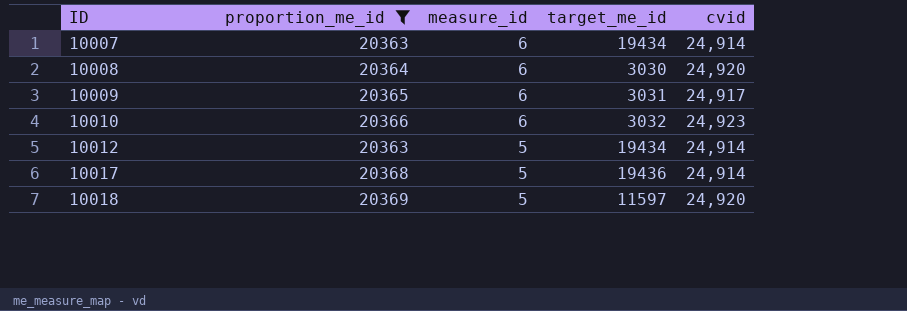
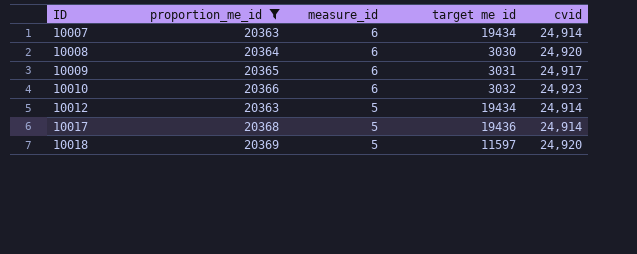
column name: target_me_id -> target me id

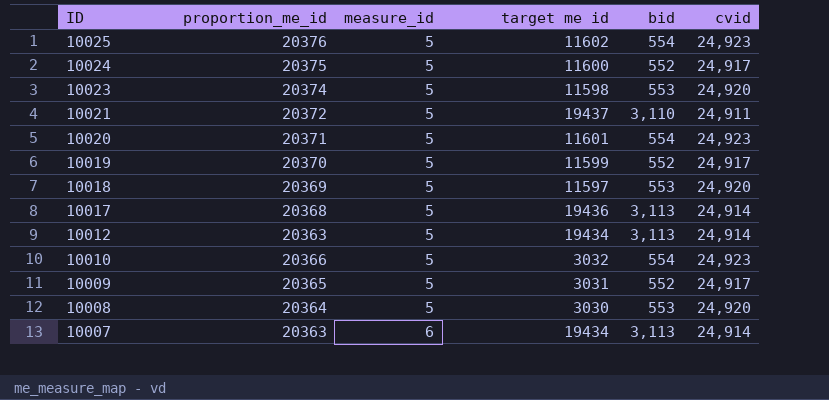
filter: proportion_me_id <= 20369 -> none
row order: ID ascending -> ID descending
column bid | position: none -> 5
10010 | measure_id: 6 -> 5
10009 | measure_id: 6 -> 5
10008 | measure_id: 6 -> 5

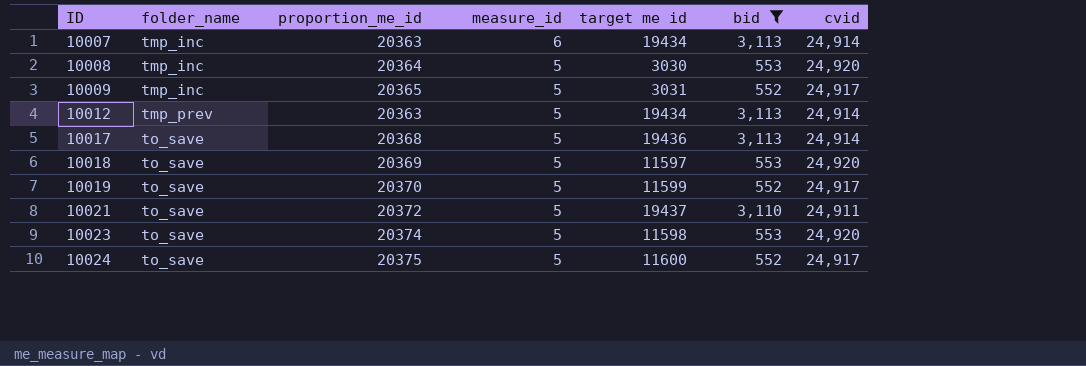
filter: none -> bid != 554
row order: ID descending -> ID ascending
column folder_name | position: none -> 2

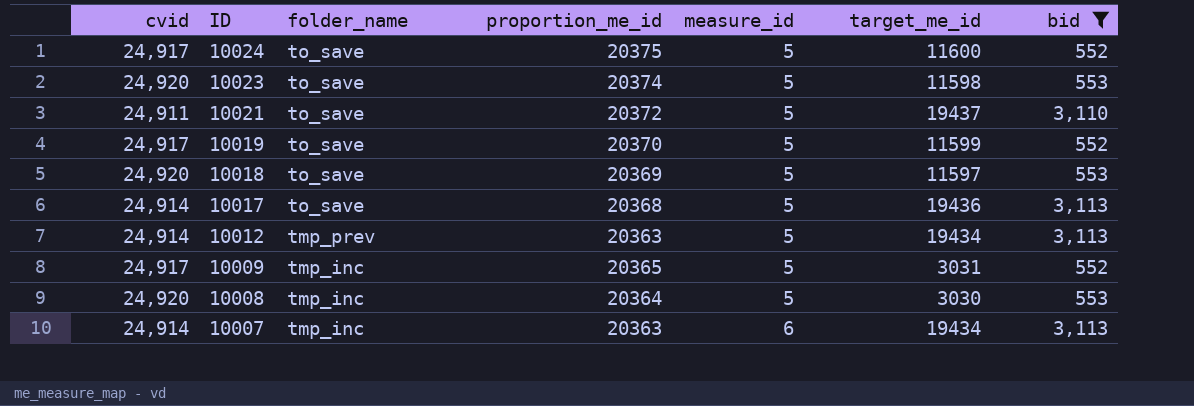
row order: ID ascending -> ID descending
column cvid | position: 7 -> 1
column name: target me id -> target_me_id

